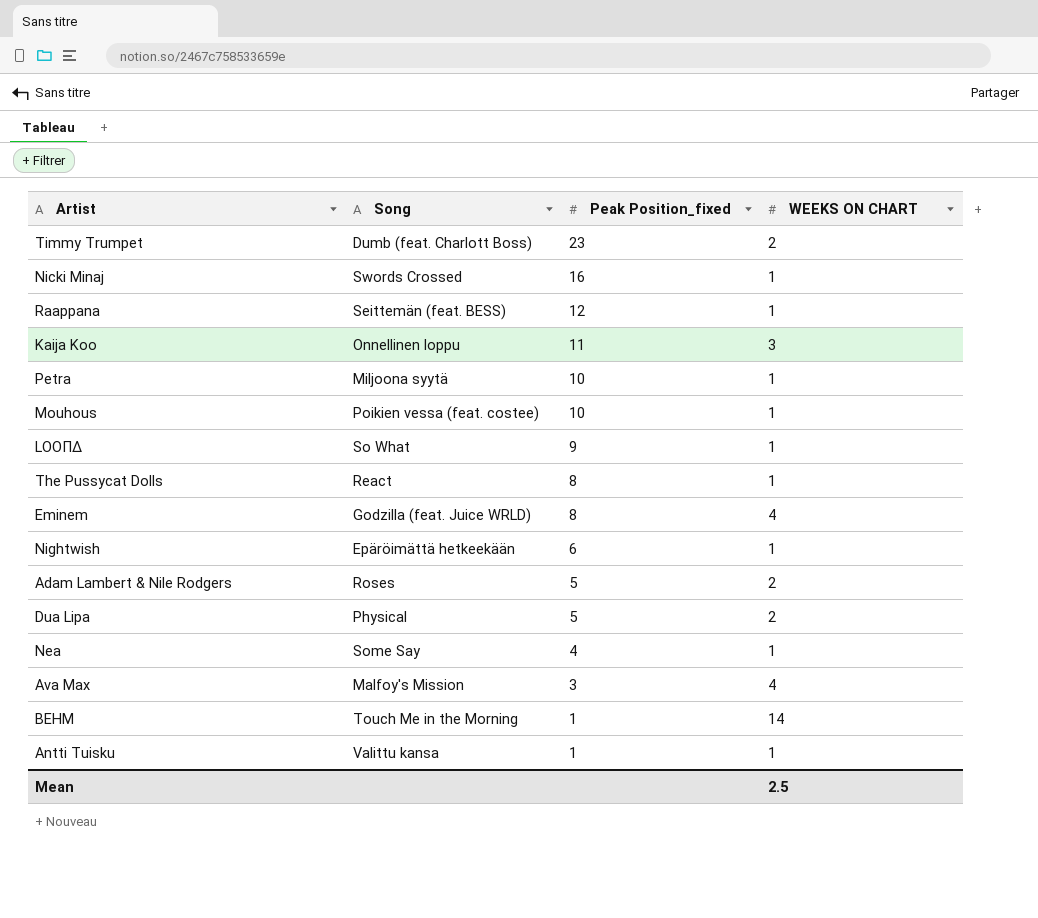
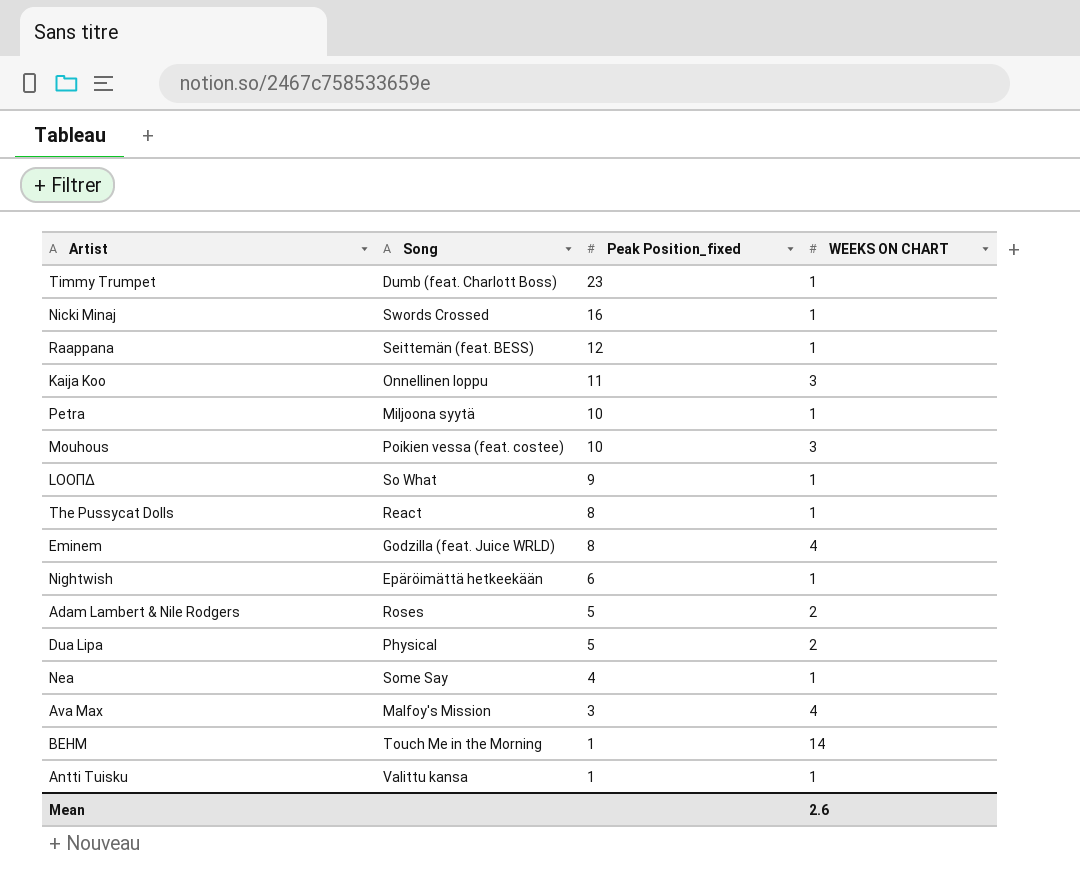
Timmy Trumpet | WEEKS ON CHART: 2 -> 1
Mouhous | WEEKS ON CHART: 1 -> 3
Mean | WEEKS ON CHART: 2.5 -> 2.6

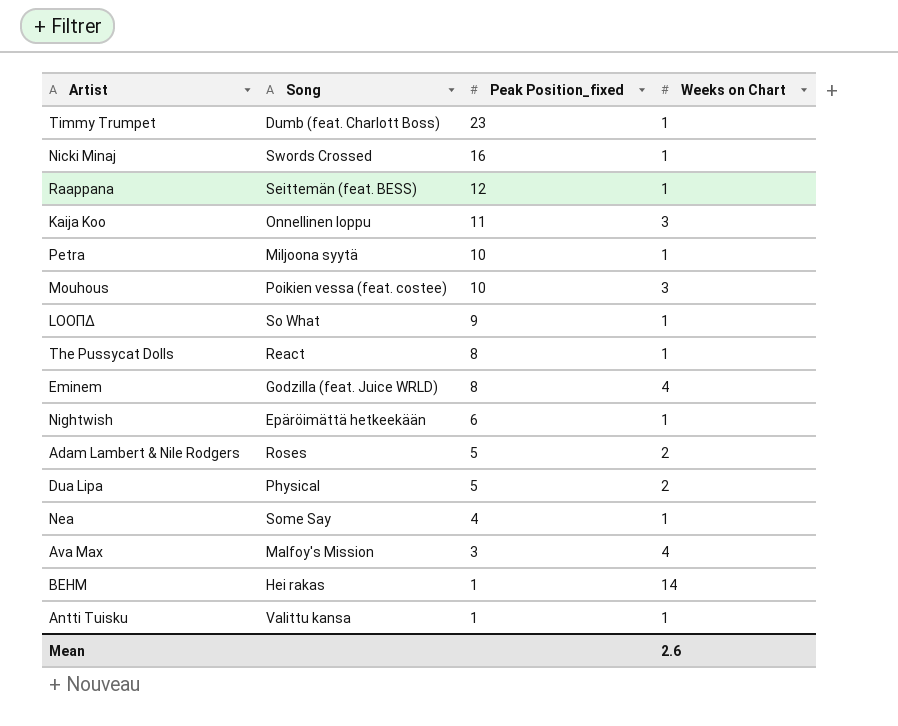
column name: WEEKS ON CHART -> Weeks on Chart
BEHM | Song: Touch Me in the Morning -> Hei rakas

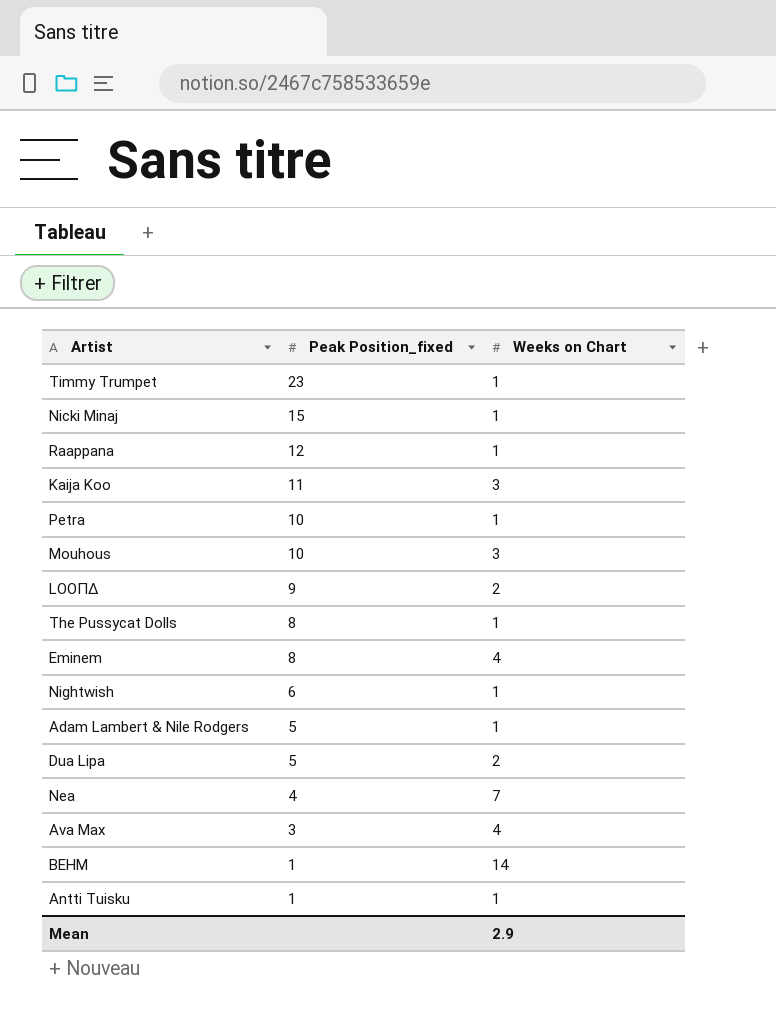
column Song | position: 2 -> none
Nicki Minaj | Peak Position_fixed: 16 -> 15
LOOΠΔ | Weeks on Chart: 1 -> 2
Adam Lambert & Nile Rodgers | Weeks on Chart: 2 -> 1
Nea | Weeks on Chart: 1 -> 7
Mean | Weeks on Chart: 2.6 -> 2.9

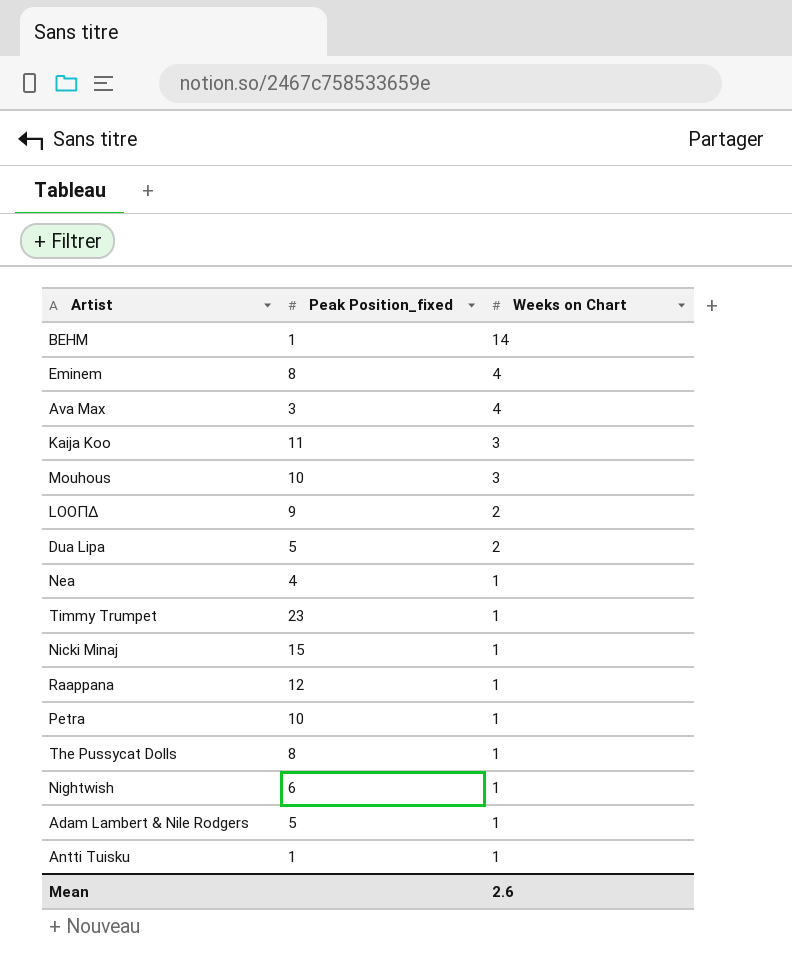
row order: Peak Position_fixed descending -> Weeks on Chart descending
Nea | Weeks on Chart: 7 -> 1
Mean | Weeks on Chart: 2.9 -> 2.6

